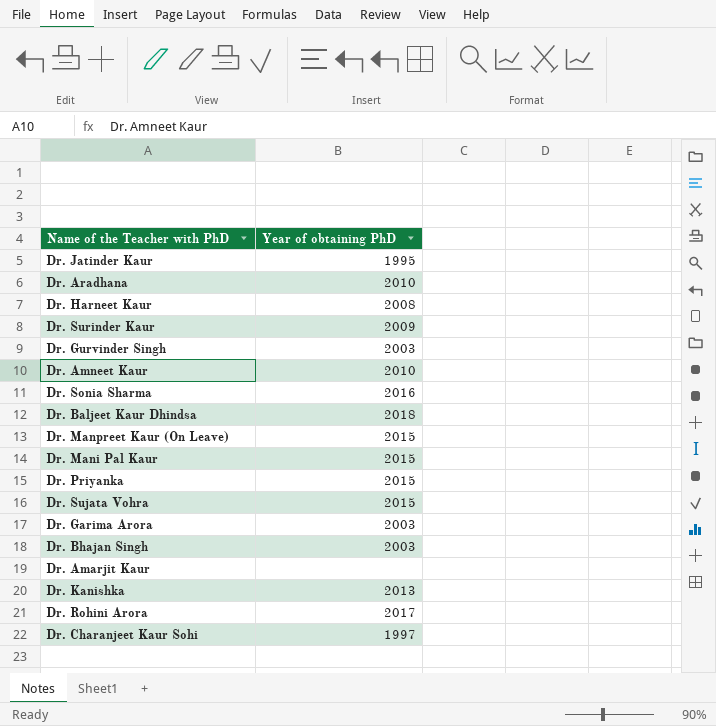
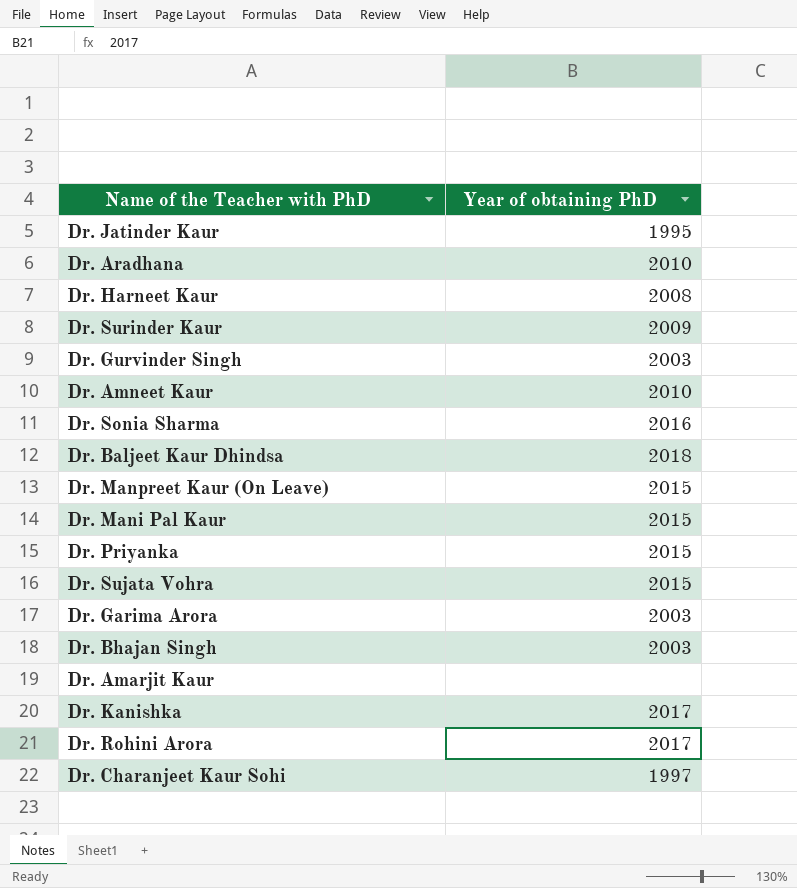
Dr. Kanishka | Year of obtaining PhD: 2013 -> 2017

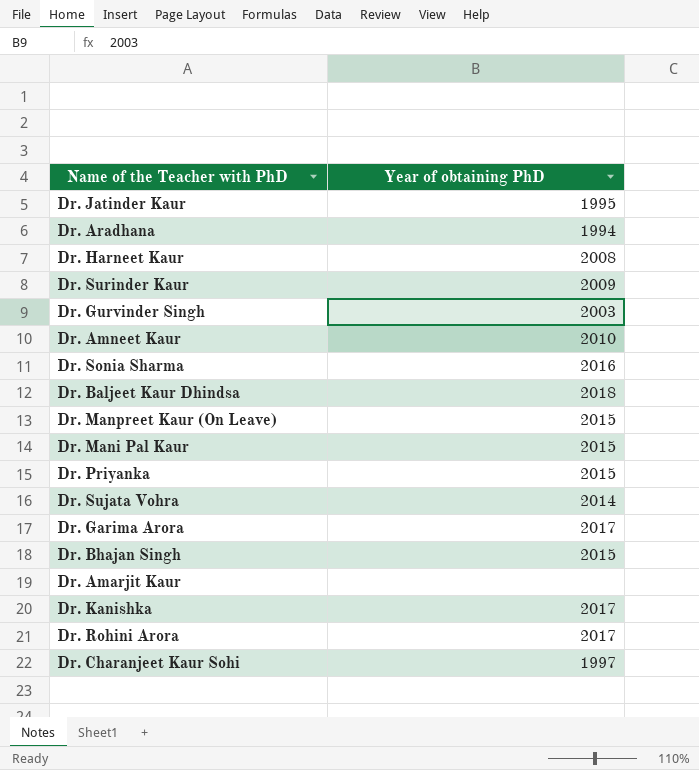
Dr. Aradhana | Year of obtaining PhD: 2010 -> 1994
Dr. Sujata Vohra | Year of obtaining PhD: 2015 -> 2014
Dr. Garima Arora | Year of obtaining PhD: 2003 -> 2017
Dr. Bhajan Singh | Year of obtaining PhD: 2003 -> 2015

